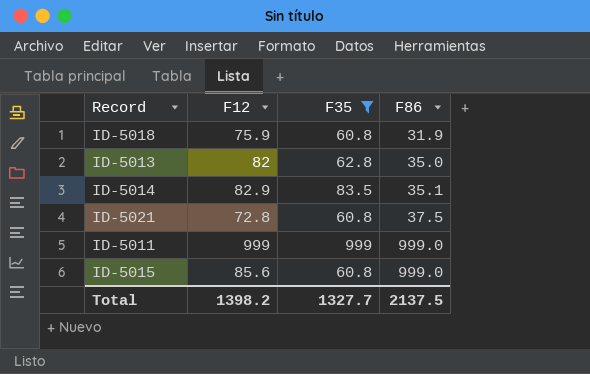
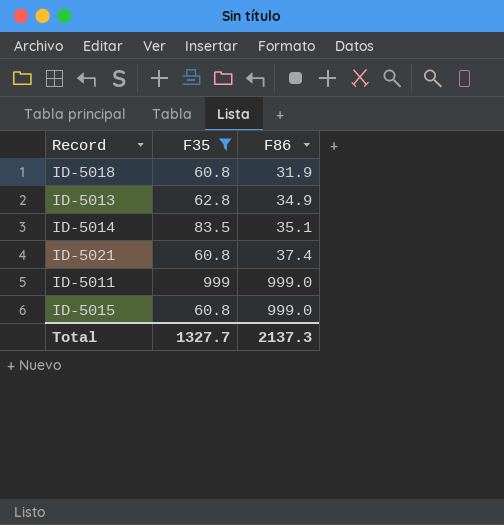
column F12 | position: 2 -> none
ID-5013 | F86: 35.0 -> 34.9
ID-5021 | F86: 37.5 -> 37.4
Total | F86: 2137.5 -> 2137.3

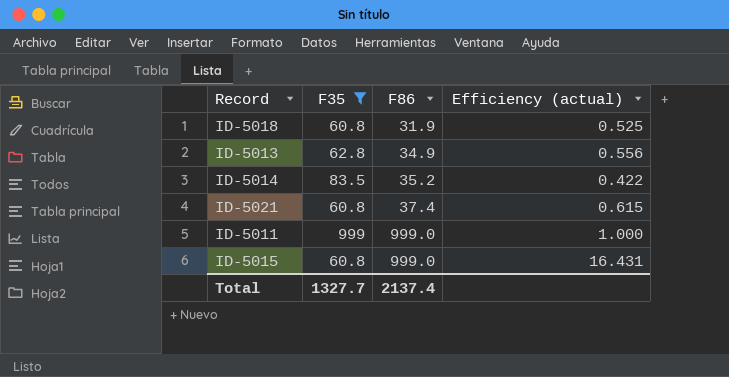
column Efficiency (actual) | formula: none -> [F86] / [F35]
ID-5014 | F86: 35.1 -> 35.2
Total | F86: 2137.3 -> 2137.4

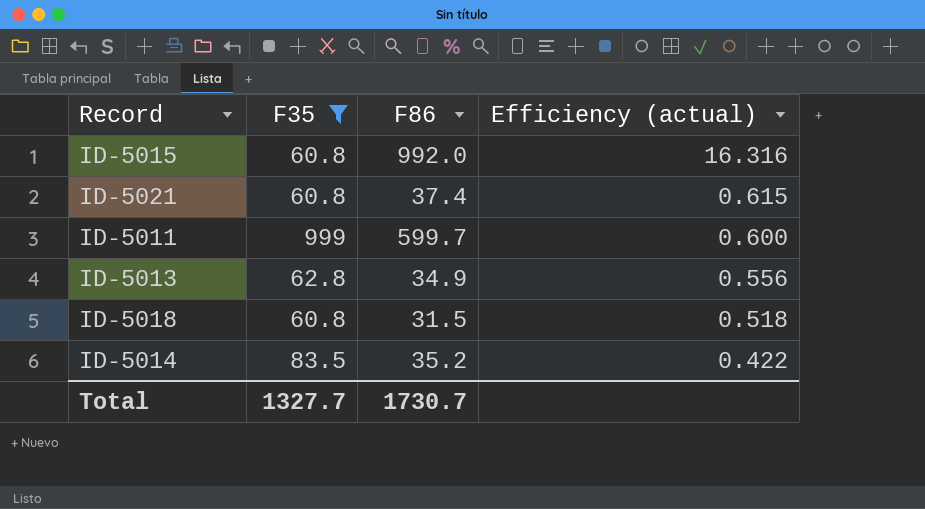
row order: F86 ascending -> Efficiency (actual) descending
ID-5015 | F86: 999.0 -> 992.0
ID-5015 | Efficiency (actual): 16.431 -> 16.316
ID-5011 | F86: 999.0 -> 599.7
ID-5011 | Efficiency (actual): 1.000 -> 0.600
ID-5018 | F86: 31.9 -> 31.5
ID-5018 | Efficiency (actual): 0.525 -> 0.518
Total | F86: 2137.4 -> 1730.7

